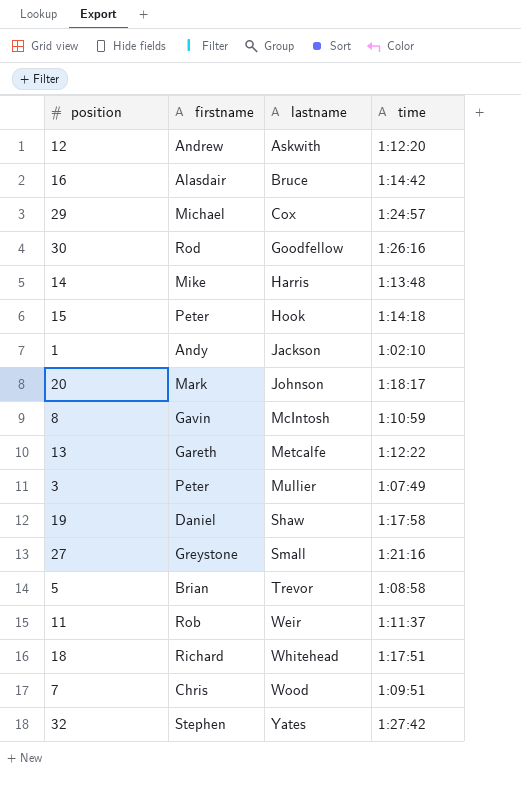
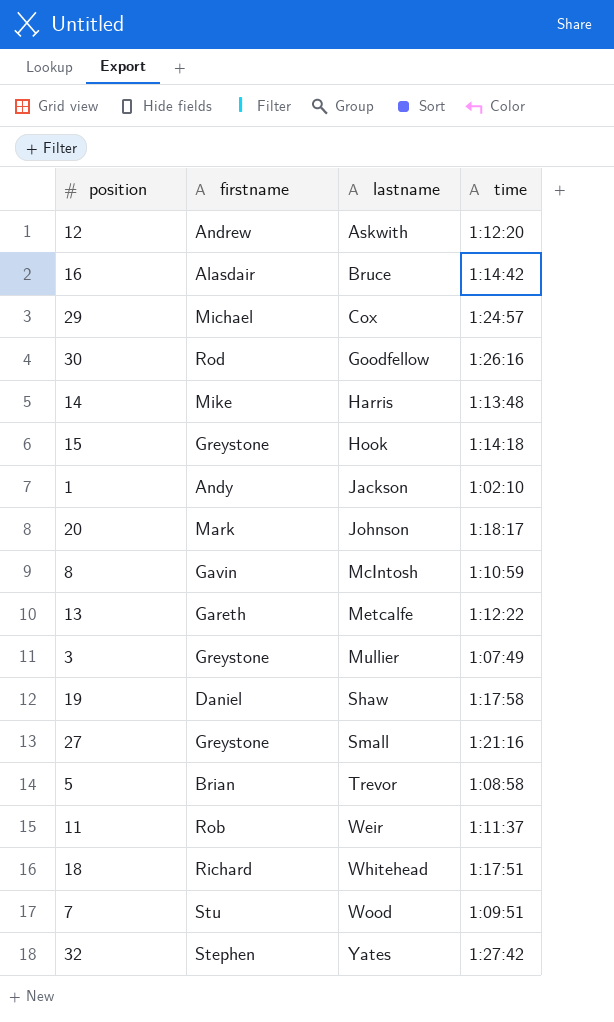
15 | firstname: Peter -> Greystone
3 | firstname: Peter -> Greystone
7 | firstname: Chris -> Stu

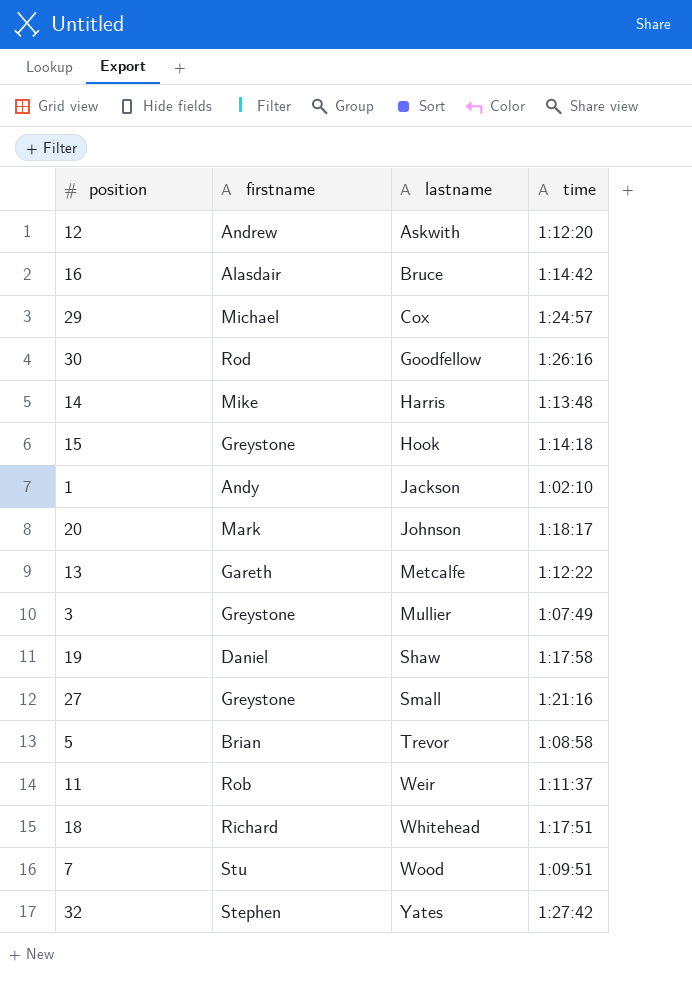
row 8: Gavin | McIntosh | 1:10:59 -> none

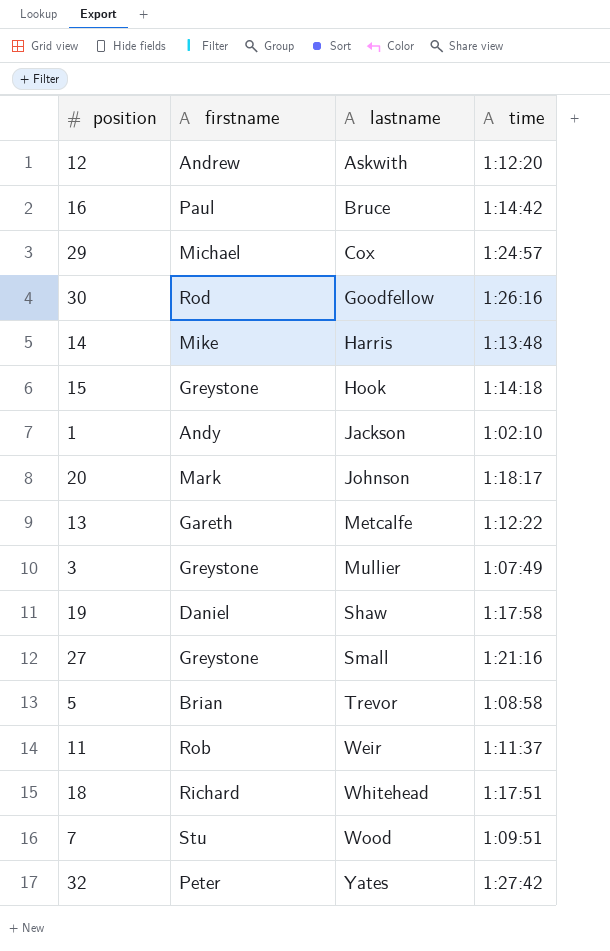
16 | firstname: Alasdair -> Paul
32 | firstname: Stephen -> Peter

